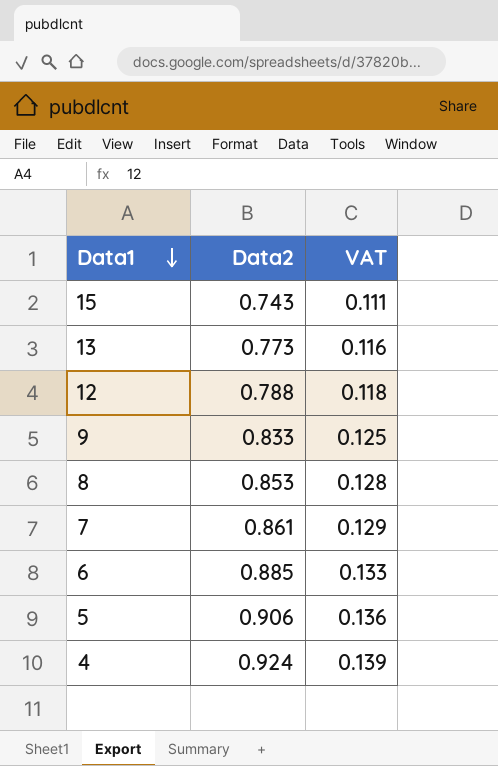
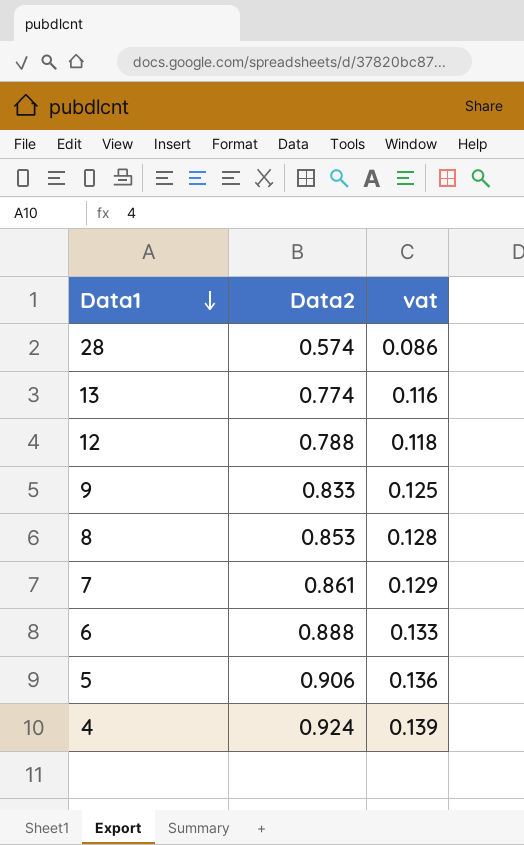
column name: VAT -> vat
row 15: 0.743 | 0.111 -> none
row 28: none -> 0.574 | 0.086
13 | Data2: 0.773 -> 0.774
6 | Data2: 0.885 -> 0.888

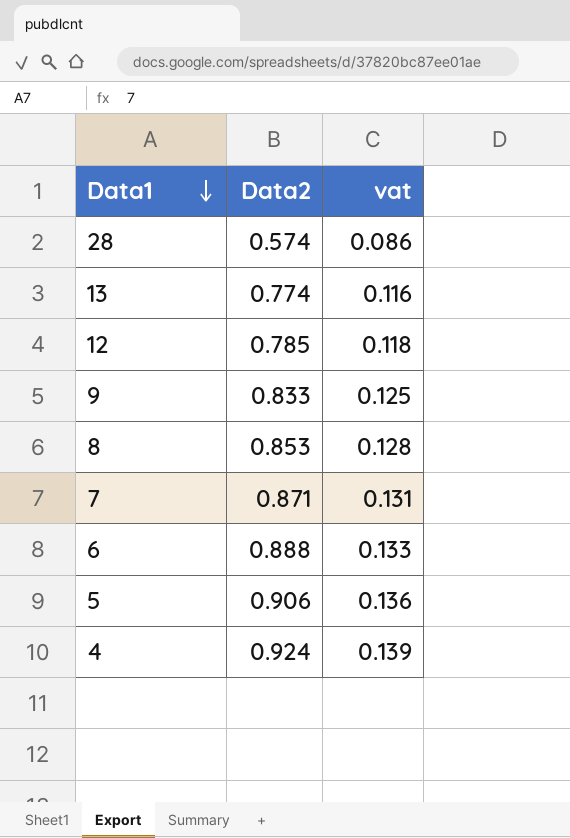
12 | Data2: 0.788 -> 0.785
7 | Data2: 0.861 -> 0.871
7 | vat: 0.129 -> 0.131

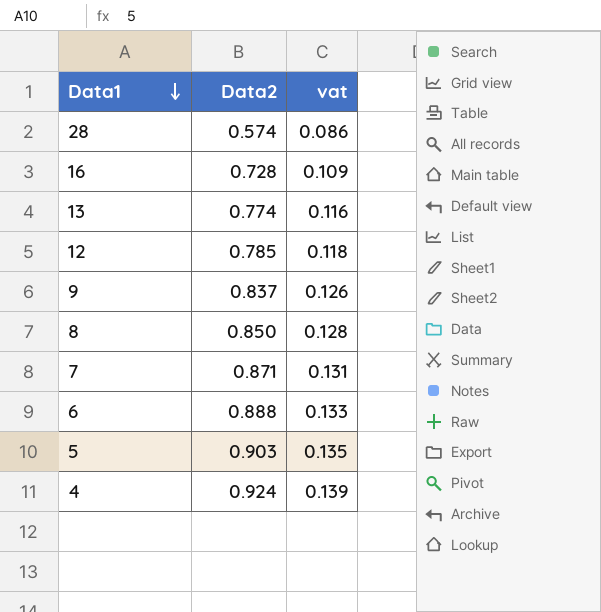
row 16: none -> 0.728 | 0.109
9 | Data2: 0.833 -> 0.837
9 | vat: 0.125 -> 0.126
8 | Data2: 0.853 -> 0.850
5 | Data2: 0.906 -> 0.903
5 | vat: 0.136 -> 0.135

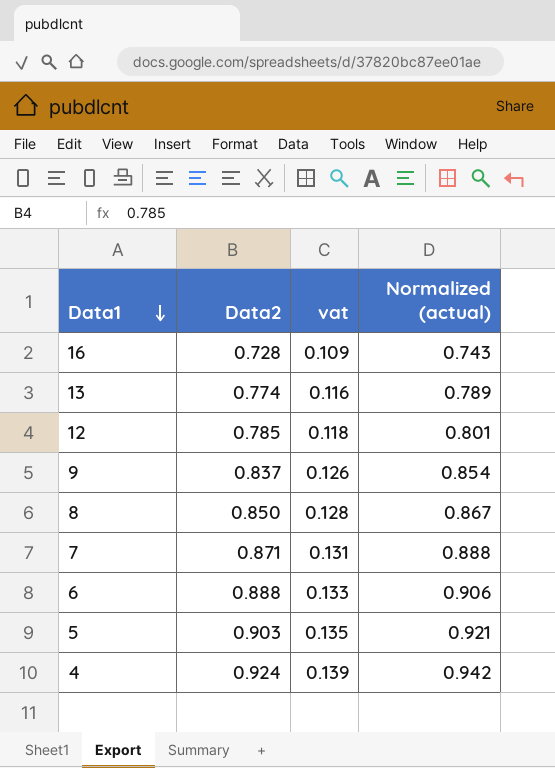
column Normalized (actual) | formula: none -> [Data2] * 1.02
row 28: 0.574 | 0.086 -> none

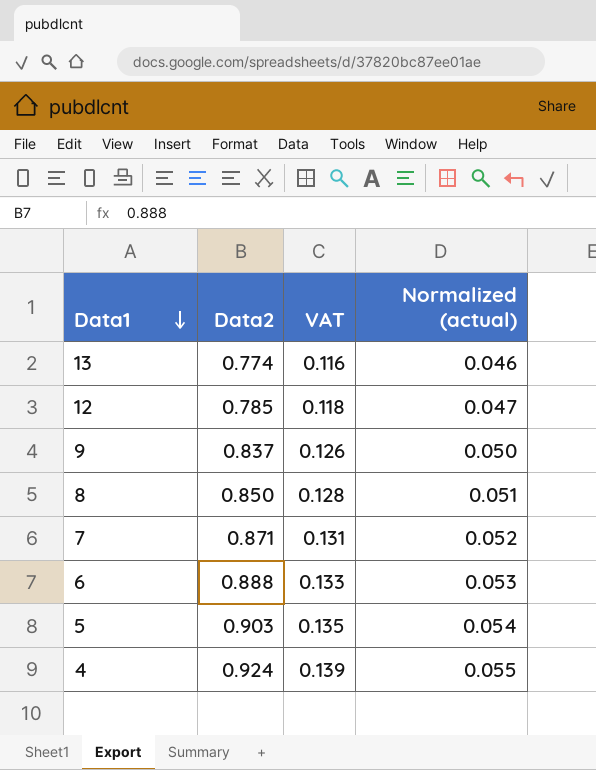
column name: vat -> VAT
column Normalized (actual) | formula: [Data2] * 1.02 -> [Data2] * 0.06
row 16: 0.728 | 0.109 | 0.743 -> none

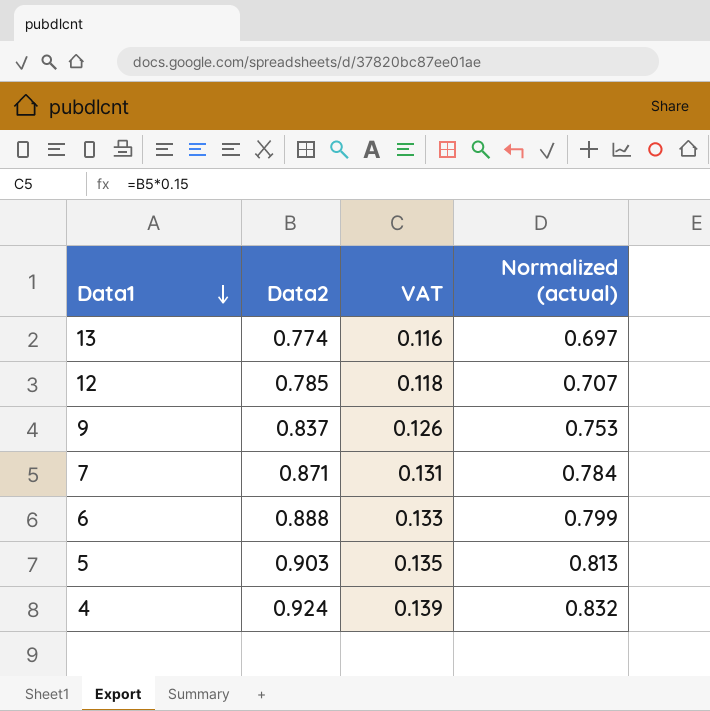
column Normalized (actual) | formula: [Data2] * 0.06 -> [Data2] * 0.9
row 8: 0.850 | 0.128 | 0.051 -> none

